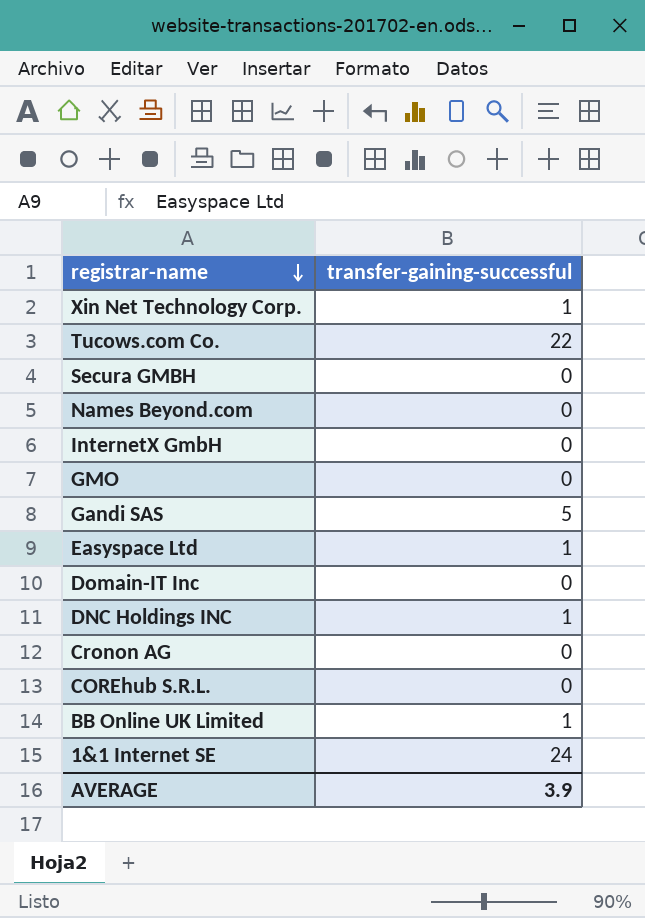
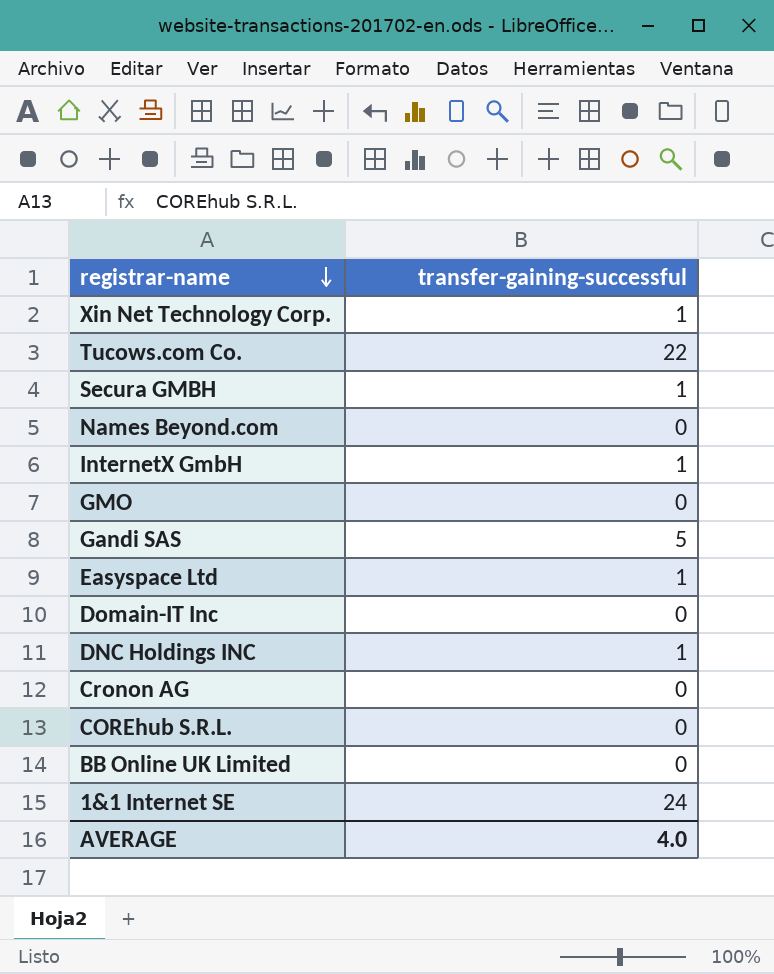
Secura GMBH | transfer-gaining-successful: 0 -> 1
InternetX GmbH | transfer-gaining-successful: 0 -> 1
BB Online UK Limited | transfer-gaining-successful: 1 -> 0
AVERAGE | transfer-gaining-successful: 3.9 -> 4.0

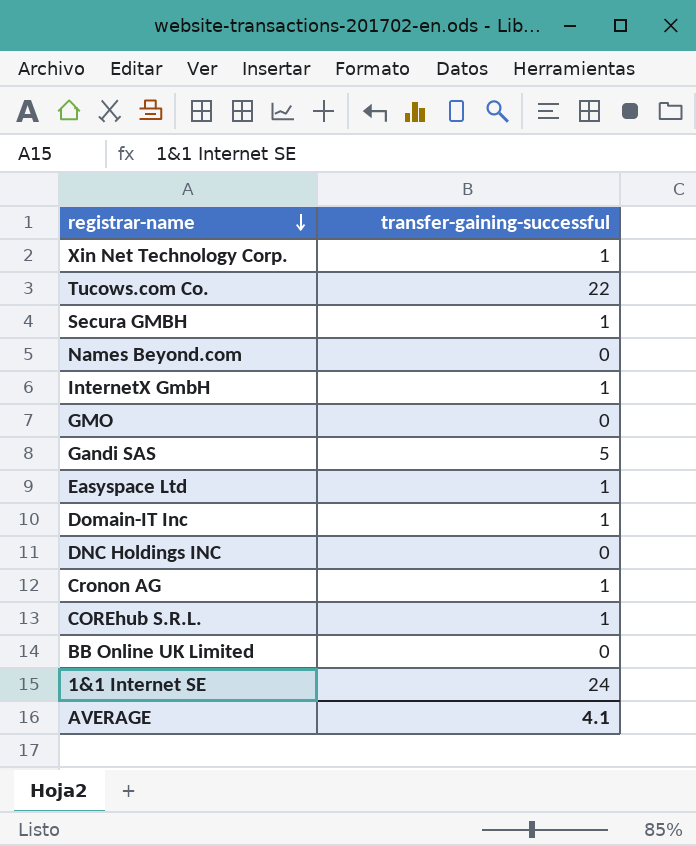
Domain-IT Inc | transfer-gaining-successful: 0 -> 1
DNC Holdings INC | transfer-gaining-successful: 1 -> 0
Cronon AG | transfer-gaining-successful: 0 -> 1
COREhub S.R.L. | transfer-gaining-successful: 0 -> 1
AVERAGE | transfer-gaining-successful: 4.0 -> 4.1

